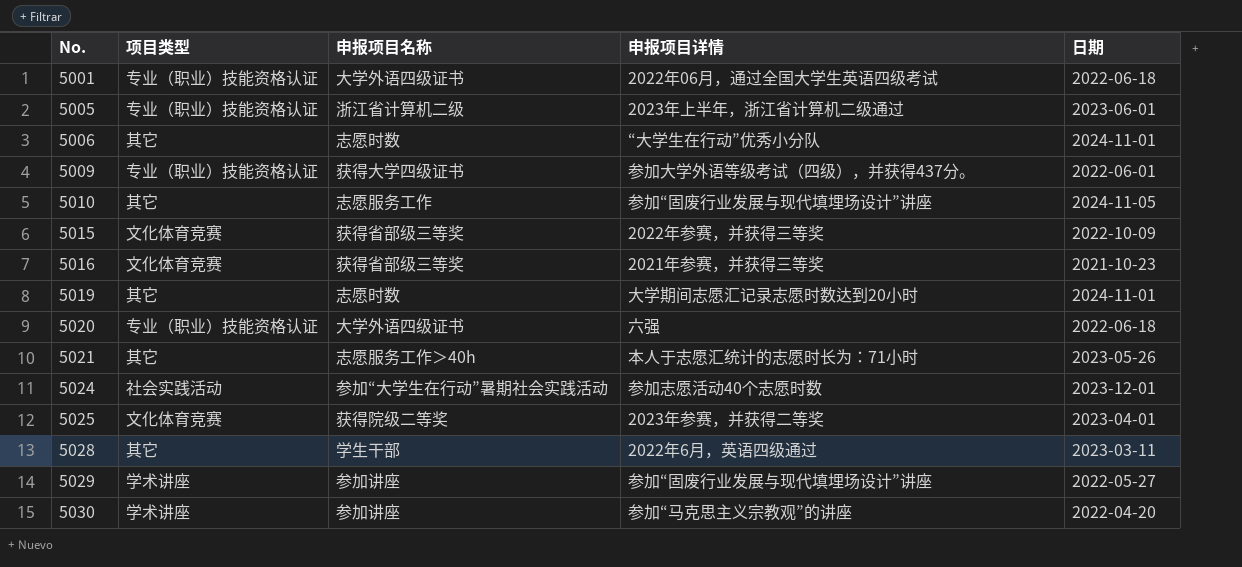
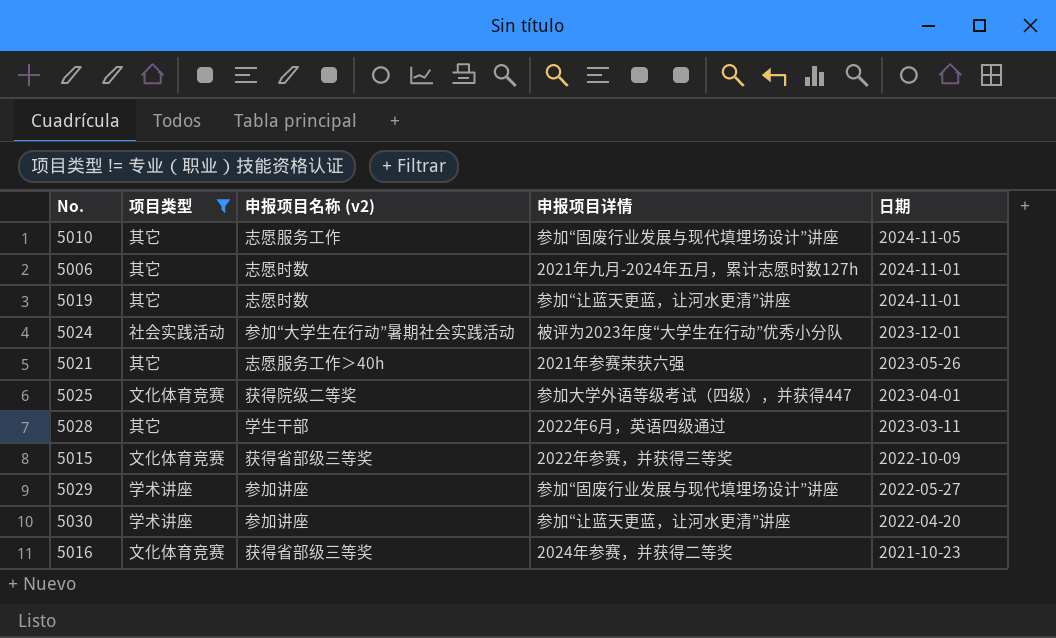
filter: none -> 项目类型 != 专业（职业）技能资格认证
row order: No. ascending -> 日期 descending
column name: 申报项目名称 -> 申报项目名称 (v2)
5006 | 申报项目详情: “大学生在行动”优秀小分队 -> 2021年九月-2024年五月，累计志愿时数127h
5019 | 申报项目详情: 大学期间志愿汇记录志愿时数达到20小时 -> 参加“让蓝天更蓝，让河水更清”讲座
5024 | 申报项目详情: 参加志愿活动40个志愿时数 -> 被评为2023年度“大学生在行动”优秀小分队
5021 | 申报项目详情: 本人于志愿汇统计的志愿时长为：71小时 -> 2021年参赛荣获六强
5025 | 申报项目详情: 2023年参赛，并获得二等奖 -> 参加大学外语等级考试（四级），并获得447
5030 | 申报项目详情: 参加“马克思主义宗教观”的讲座 -> 参加“让蓝天更蓝，让河水更清”讲座
5016 | 申报项目详情: 2021年参赛，并获得三等奖 -> 2024年参赛，并获得二等奖

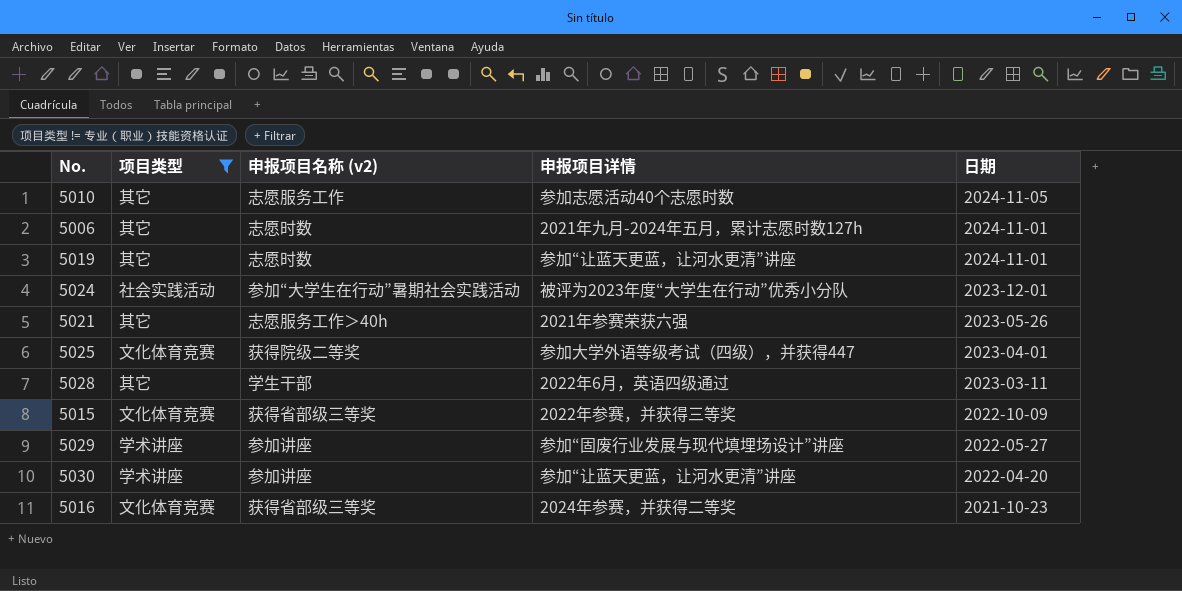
5010 | 申报项目详情: 参加“固废行业发展与现代填埋场设计”讲座 -> 参加志愿活动40个志愿时数

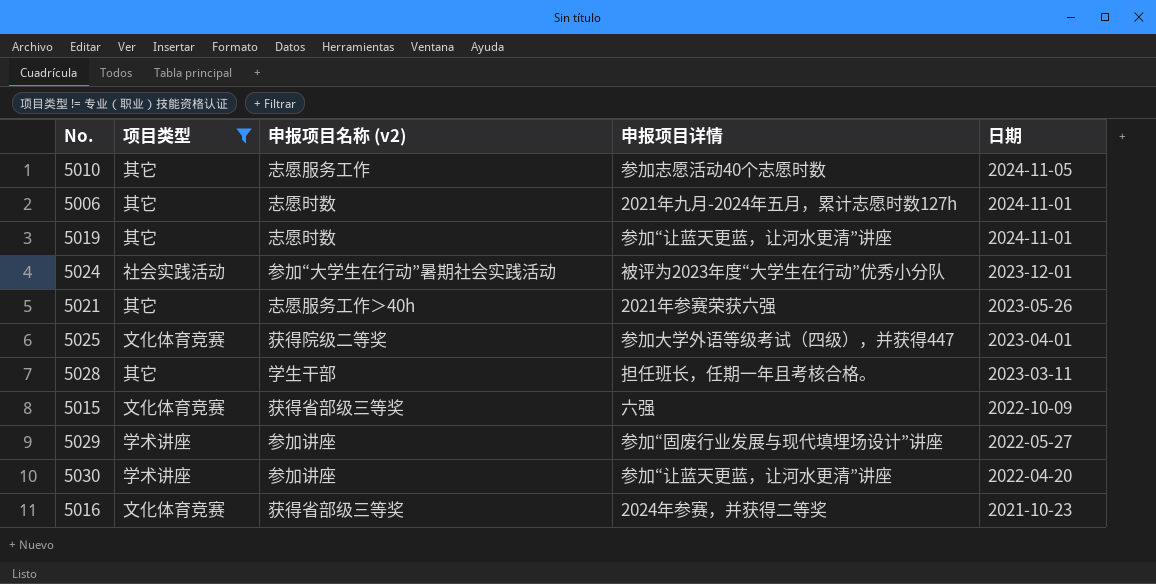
5028 | 申报项目详情: 2022年6月，英语四级通过 -> 担任班长，任期一年且考核合格。
5015 | 申报项目详情: 2022年参赛，并获得三等奖 -> 六强

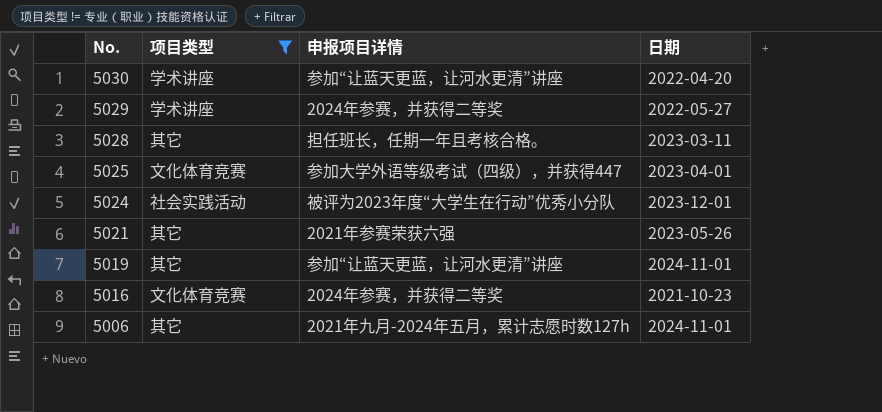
row order: 日期 descending -> No. descending
column 申报项目名称 (v2) | position: 3 -> none
row 5010: 其它 | 志愿服务工作 | 参加志愿活动40个志愿时数 | 2024-11-05 -> none
row 5015: 文化体育竞赛 | 获得省部级三等奖 | 六强 | 2022-10-09 -> none
5029 | 申报项目详情: 参加“固废行业发展与现代填埋场设计”讲座 -> 2024年参赛，并获得二等奖

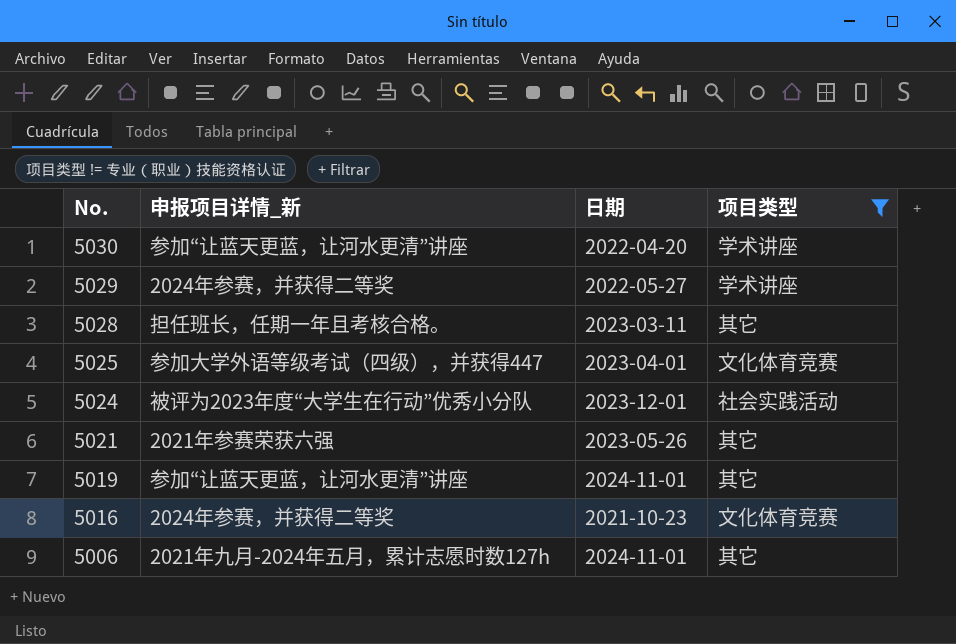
column name: 申报项目详情 -> 申报项目详情_新
column 项目类型 | position: 2 -> 4

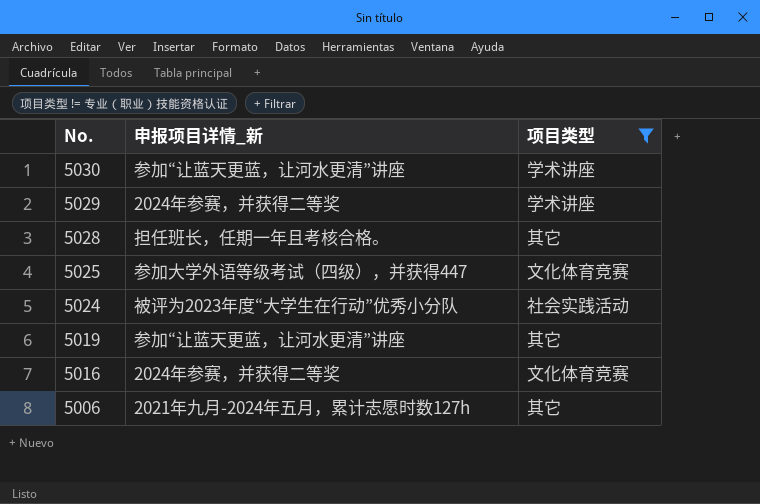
column 日期 | position: 3 -> none
row 5021: 2021年参赛荣获六强 | 2023-05-26 | 其它 -> none

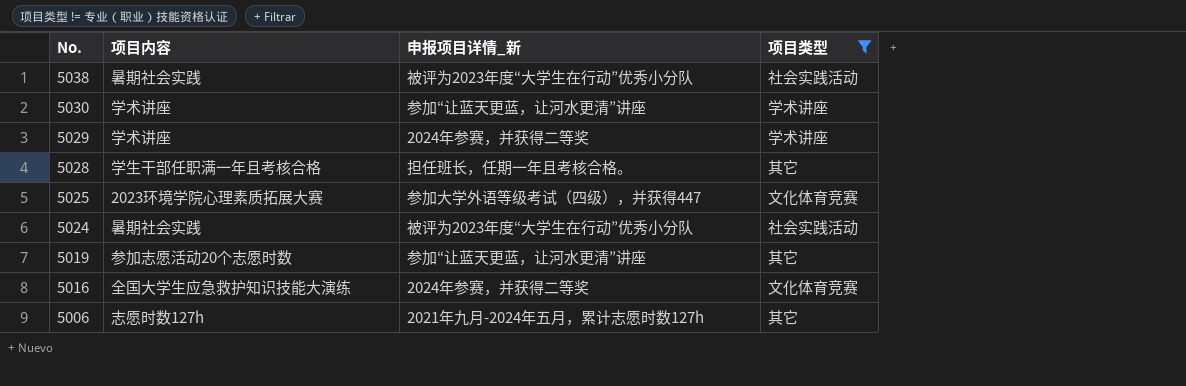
column 项目内容 | position: none -> 2
row 5038: none -> 暑期社会实践 | 被评为2023年度“大学生在行动”优秀小分队 | 社会实践活动

